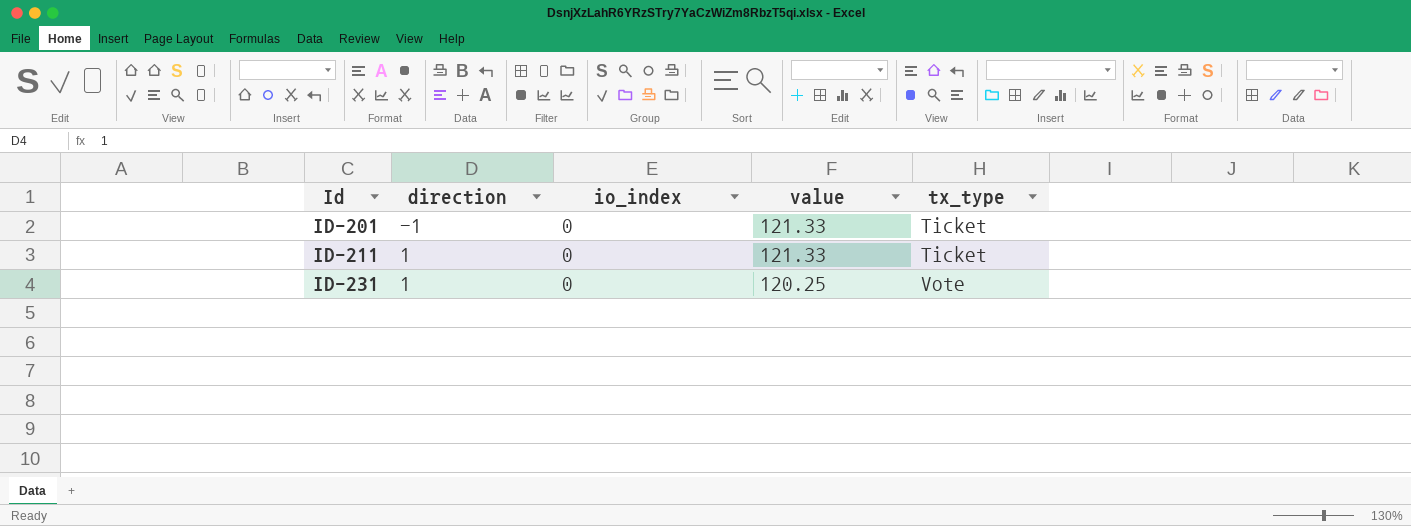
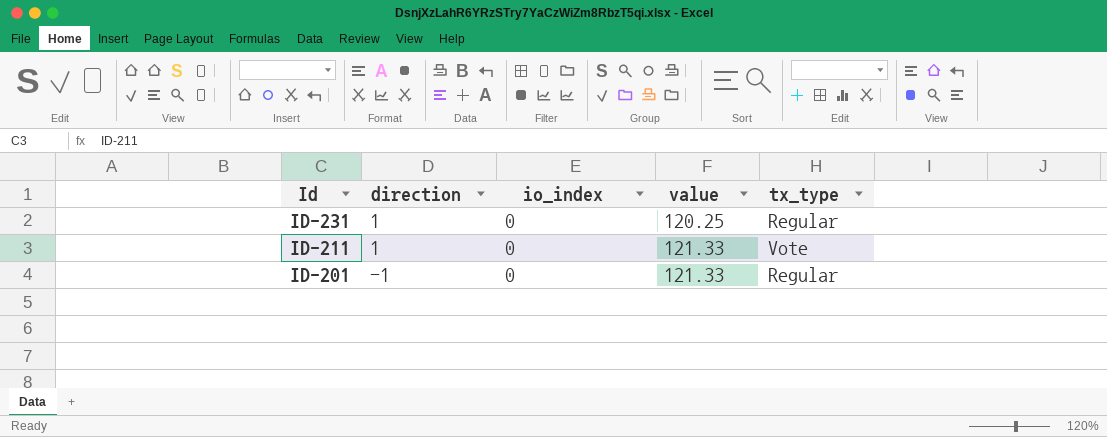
row order: Id ascending -> Id descending
ID-231 | tx_type: Vote -> Regular
ID-211 | tx_type: Ticket -> Vote
ID-201 | tx_type: Ticket -> Regular

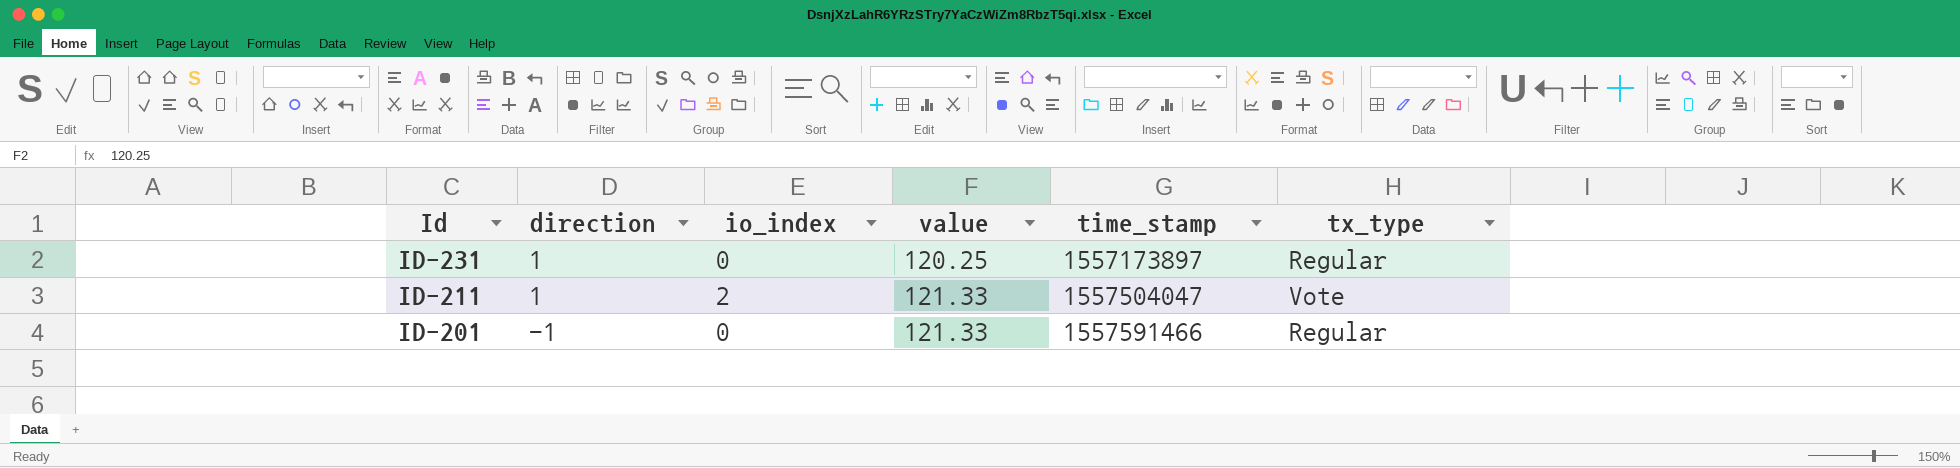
column time_stamp | position: none -> 5
ID-211 | io_index: 0 -> 2

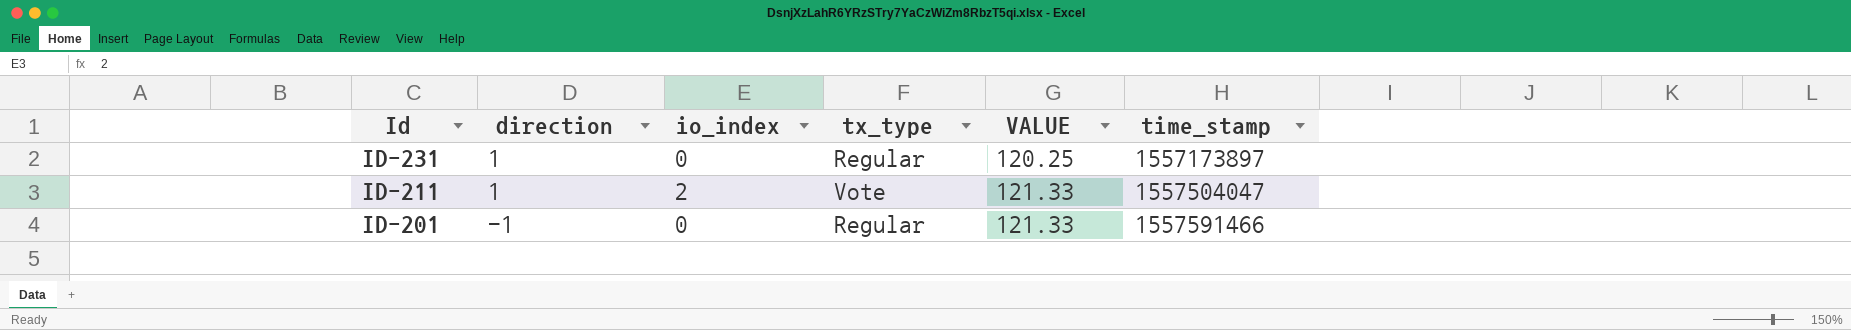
column tx_type | position: 6 -> 4
column name: value -> VALUE

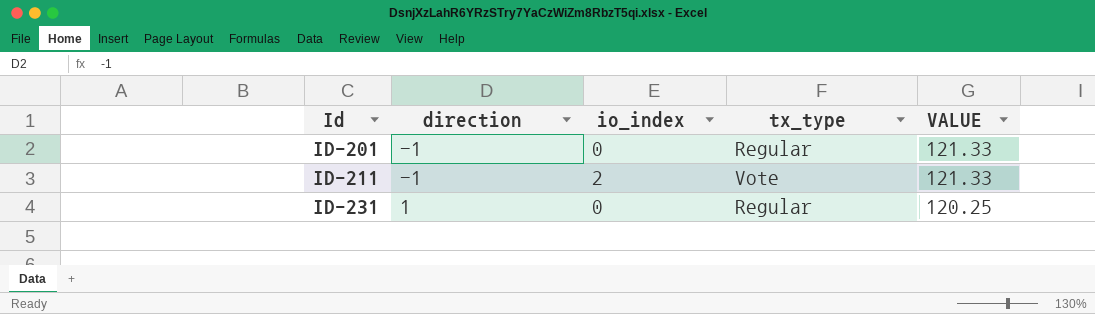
row order: Id descending -> Id ascending
column time_stamp | position: 6 -> none
ID-211 | direction: 1 -> -1

